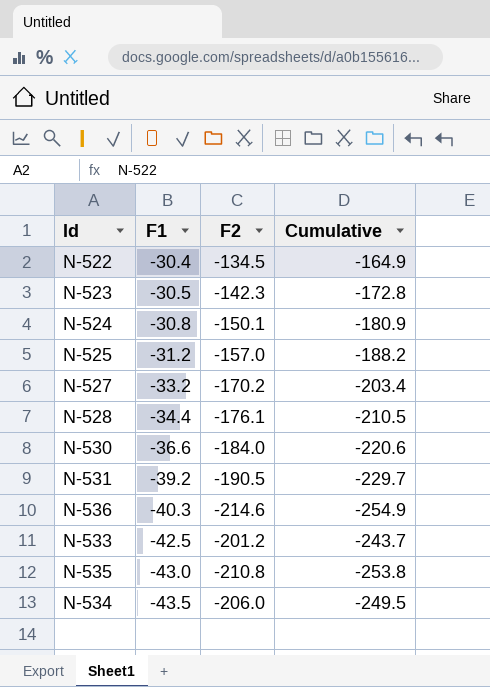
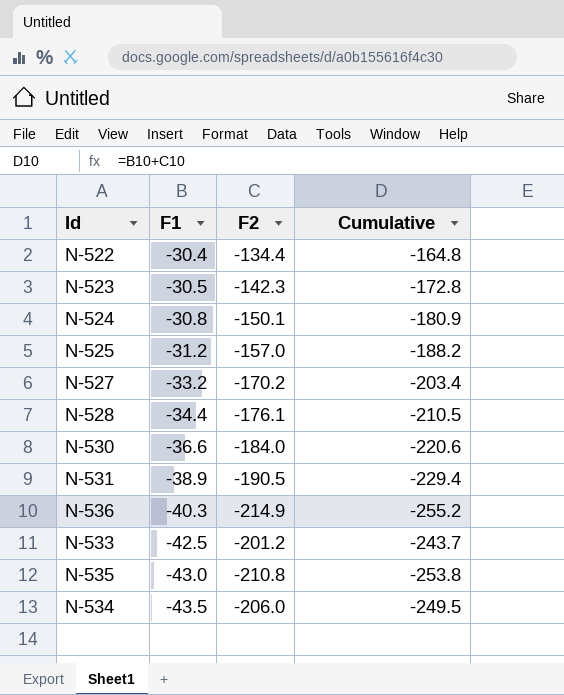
N-522 | F2: -134.5 -> -134.4
N-522 | Cumulative: -164.9 -> -164.8
N-531 | F1: -39.2 -> -38.9
N-531 | Cumulative: -229.7 -> -229.4
N-536 | F2: -214.6 -> -214.9
N-536 | Cumulative: -254.9 -> -255.2

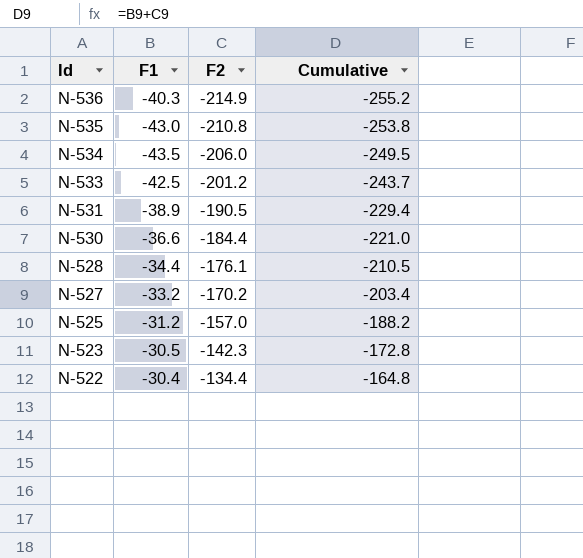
row order: F1 descending -> Id descending
row N-524: -30.8 | -150.1 | -180.9 -> none
N-530 | F2: -184.0 -> -184.4
N-530 | Cumulative: -220.6 -> -221.0

